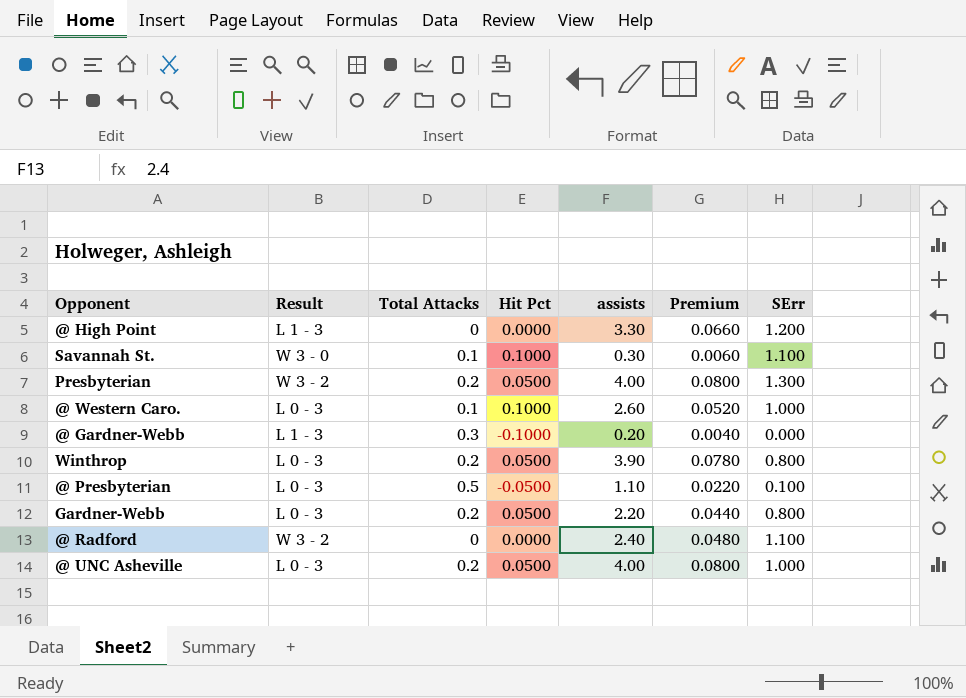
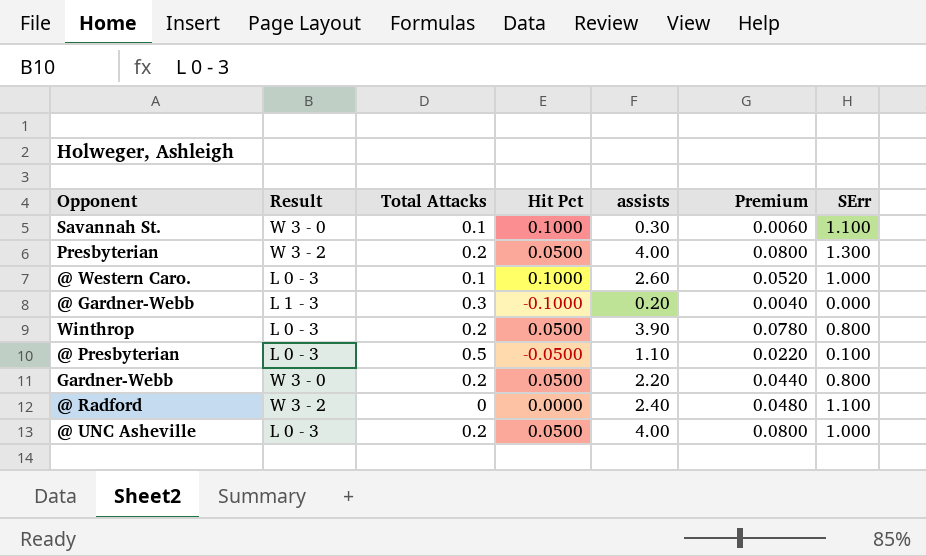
row @ High Point: L 1 - 3 | 0 | 0.0000 | 3.30 | 0.0660 | 1.200 -> none
Gardner-Webb | Result: L 0 - 3 -> W 3 - 0

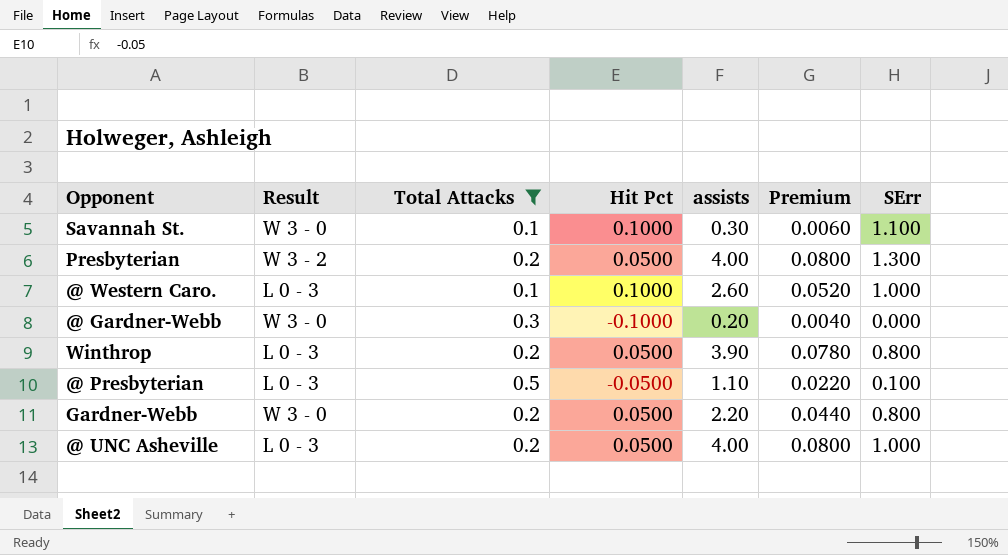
filter: none -> Total Attacks != 0
@ Gardner-Webb | Result: L 1 - 3 -> W 3 - 0

